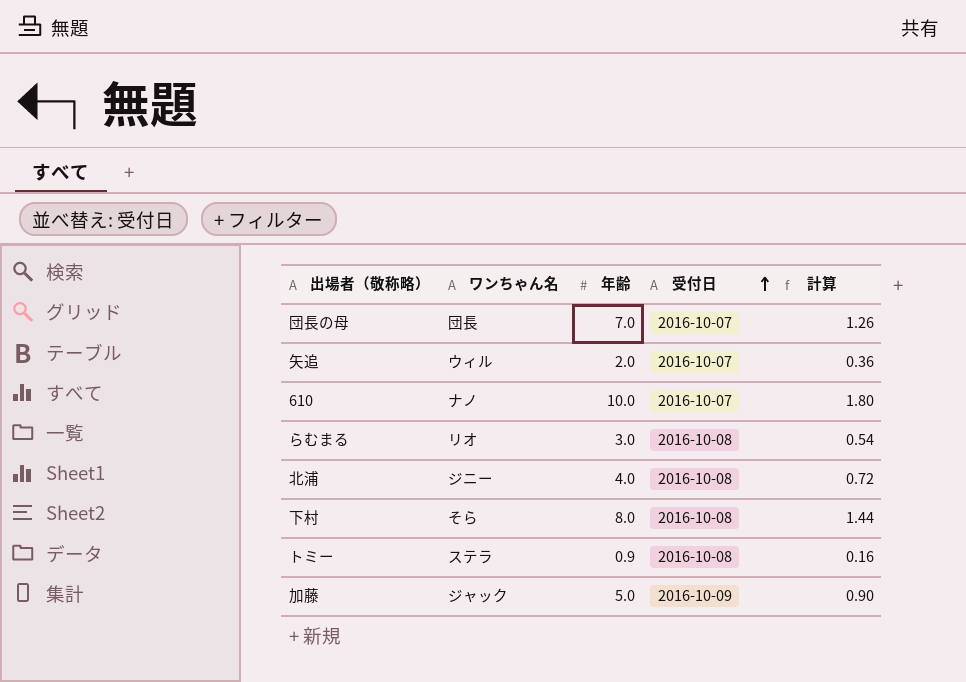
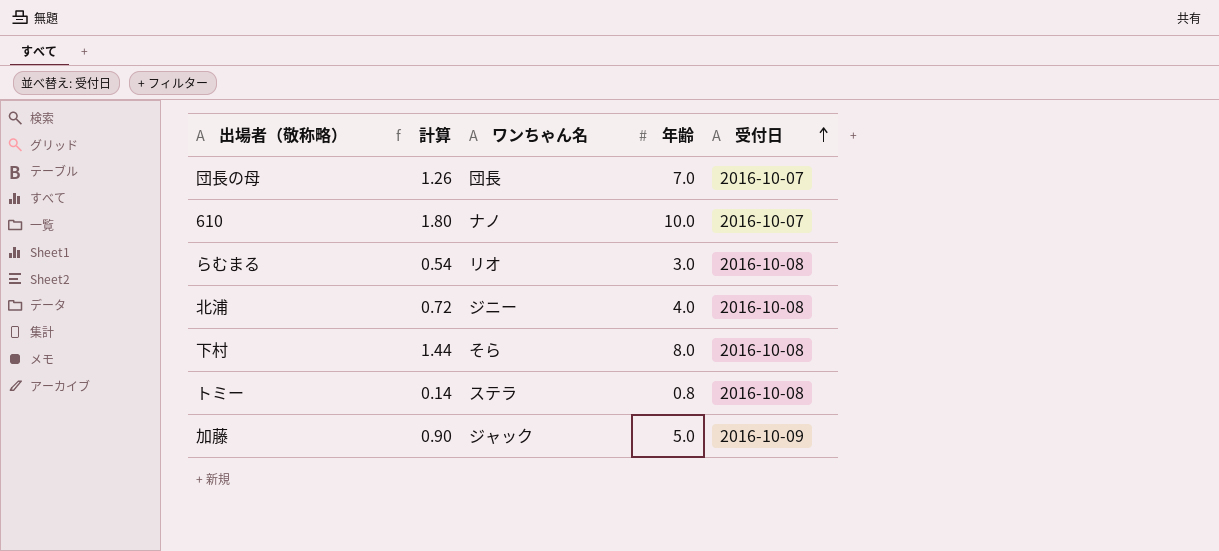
column 計算 | position: 5 -> 2
row 矢追: ウィル | 2.0 | 2016-10-07 | 0.36 -> none
トミー | 計算: 0.16 -> 0.14
トミー | 年齢: 0.9 -> 0.8

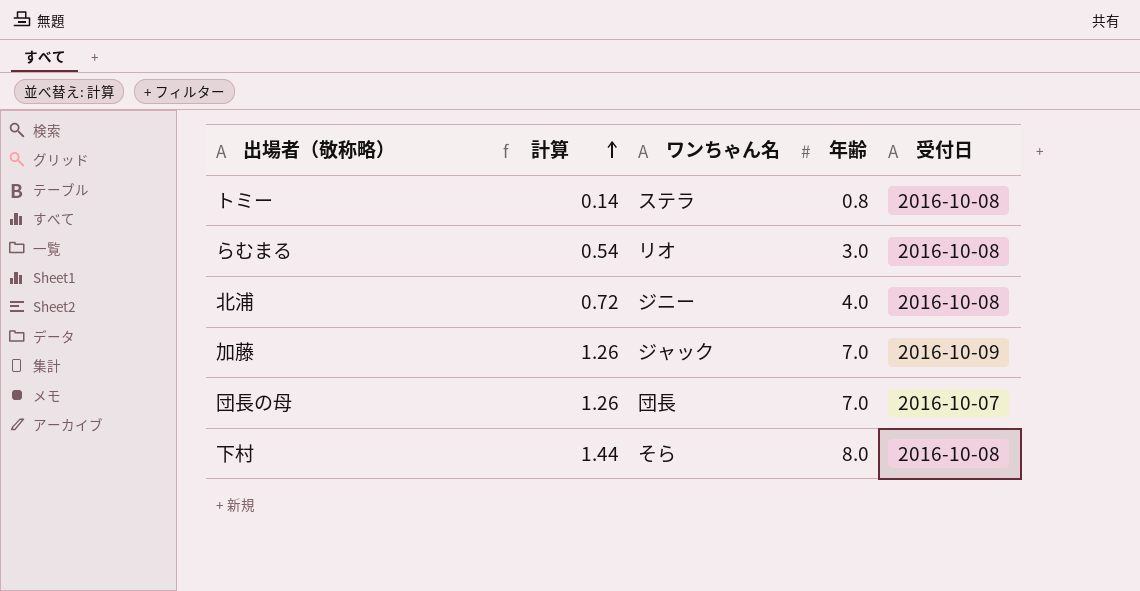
row order: 受付日 ascending -> 計算 ascending
row 610: 1.80 | ナノ | 10.0 | 2016-10-07 -> none
加藤 | 計算: 0.90 -> 1.26
加藤 | 年齢: 5.0 -> 7.0

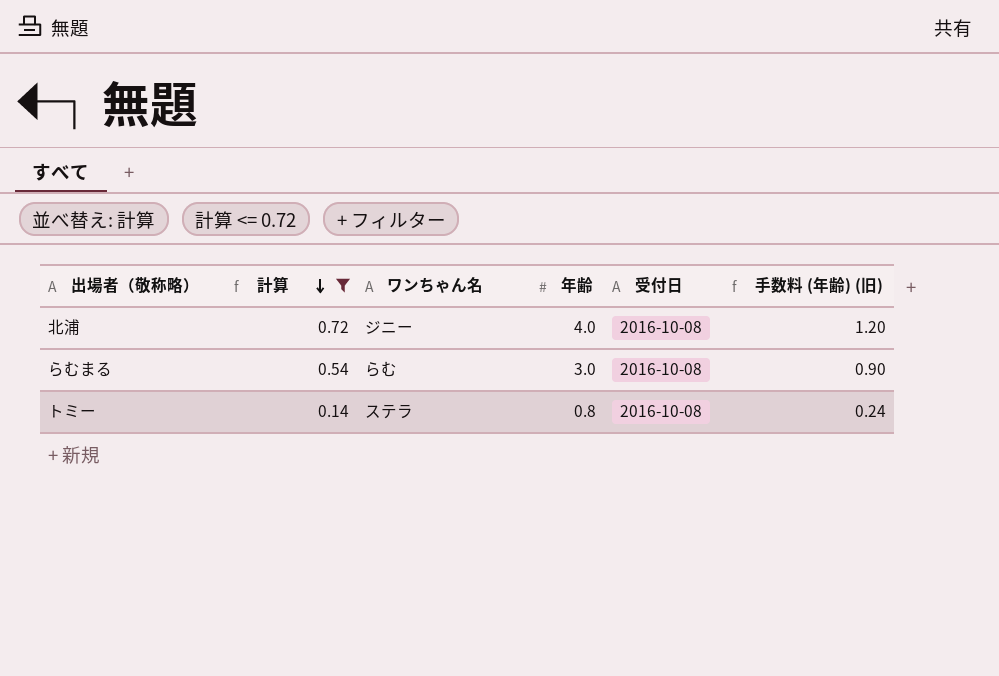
filter: none -> 計算 <= 0.72
row order: 計算 ascending -> 計算 descending
column 手数料 (年齢) (旧) | formula: none -> [年齢] * 0.3
らむまる | ワンちゃん名: リオ -> らむ

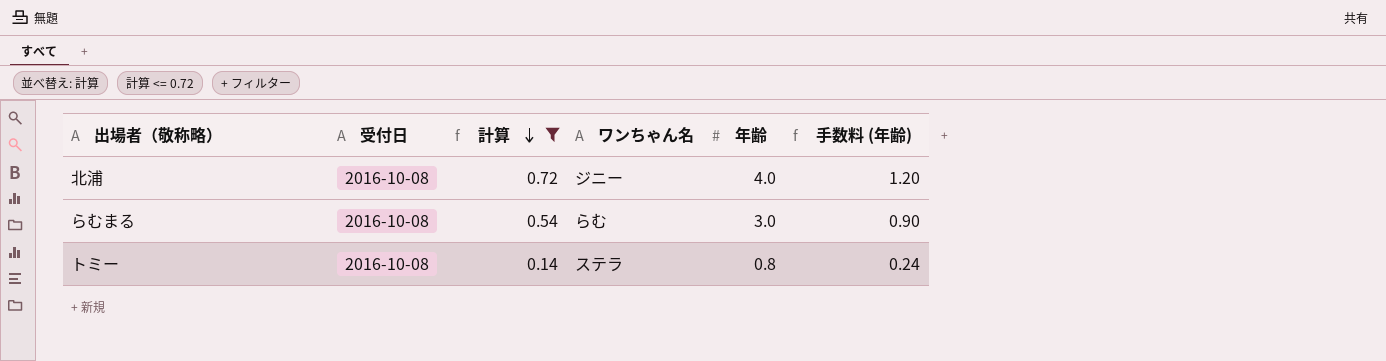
column 受付日 | position: 5 -> 2
column name: 手数料 (年齢) (旧) -> 手数料 (年齢)

